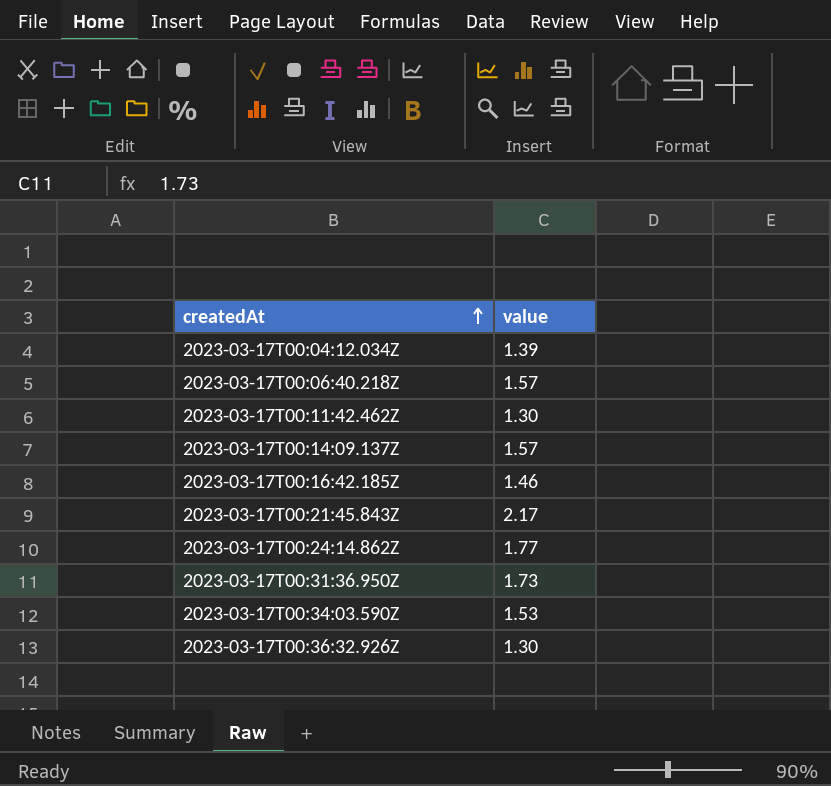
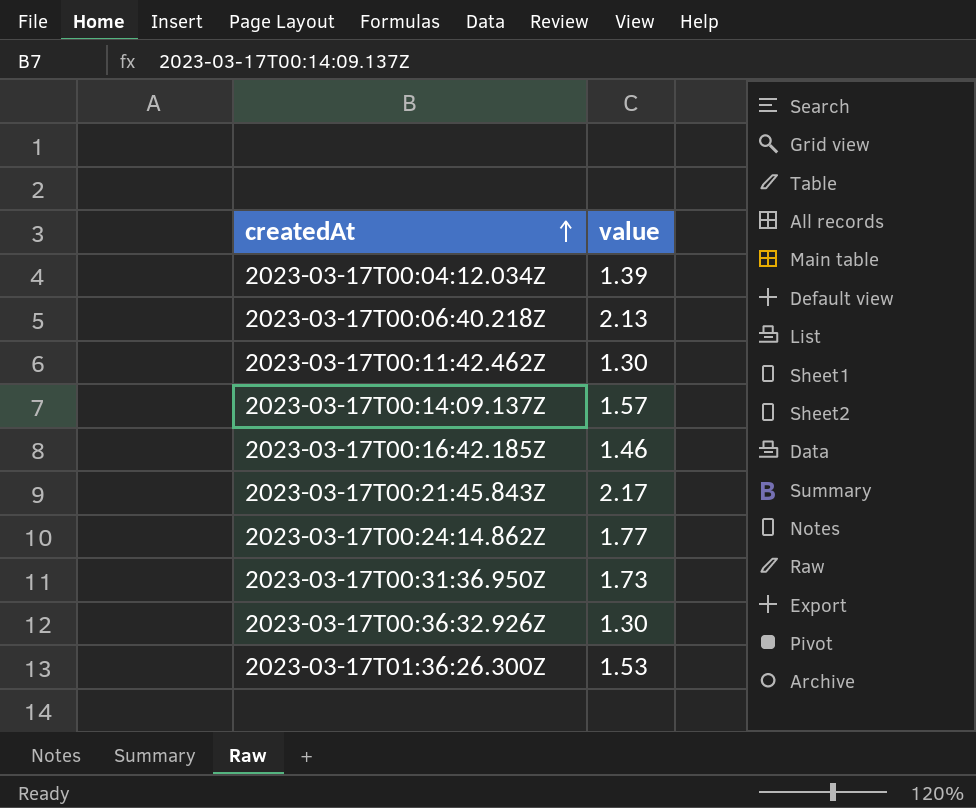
row 2023-03-17T00:34:03.590Z: 1.53 -> none
2023-03-17T00:06:40.218Z | value: 1.57 -> 2.13
row 2023-03-17T01:36:26.300Z: none -> 1.53

